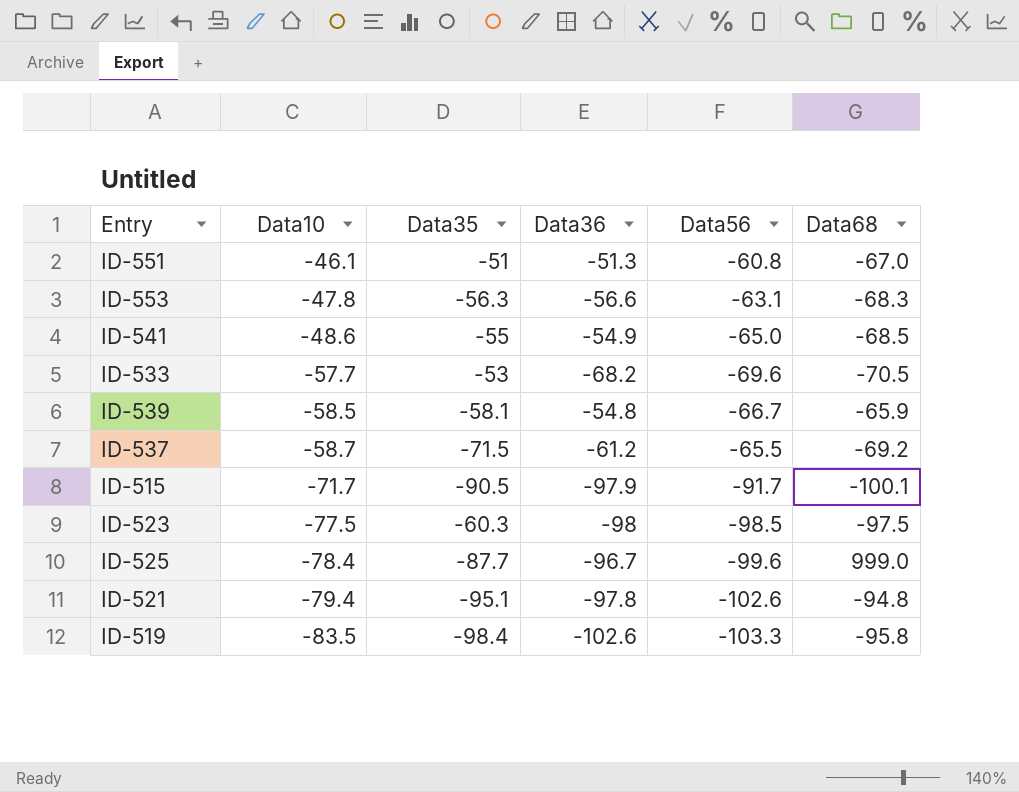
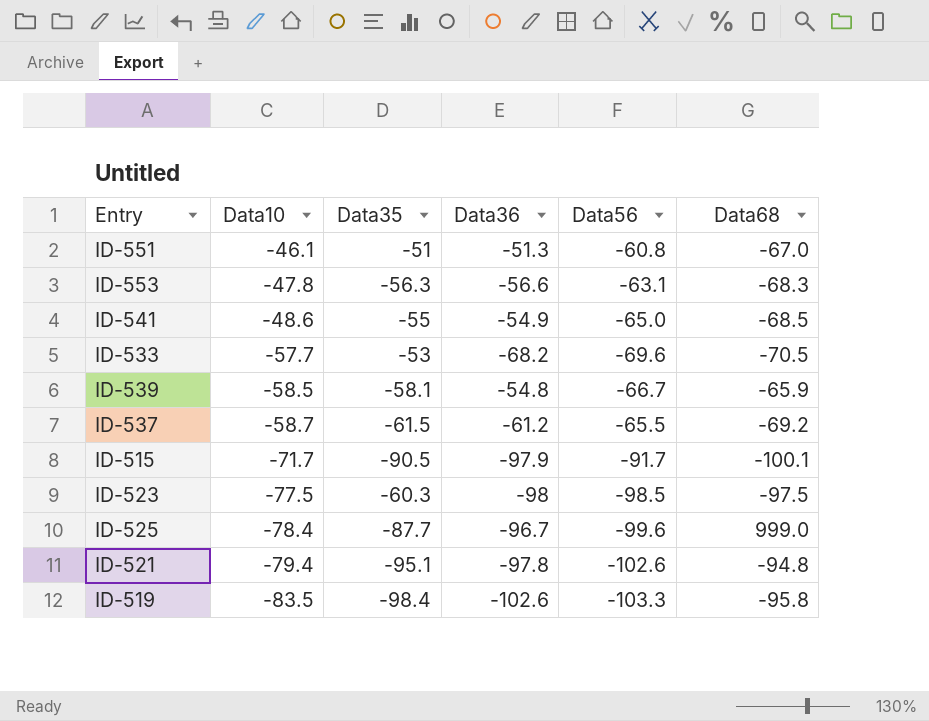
ID-537 | Data35: -71.5 -> -61.5

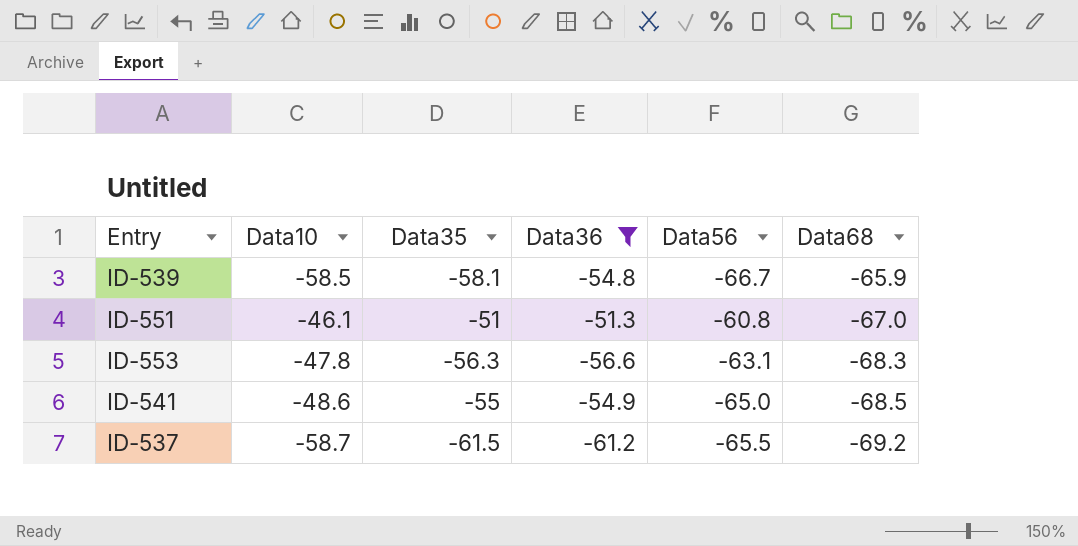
filter: none -> Data36 >= -61.2
row order: Data10 descending -> Data68 descending

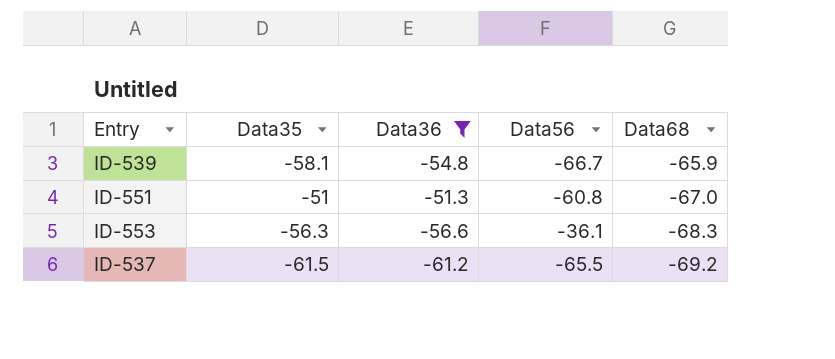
column Data10 | position: 2 -> none
row ID-541: -48.6 | -55 | -54.9 | -65.0 | -68.5 -> none
ID-553 | Data56: -63.1 -> -36.1

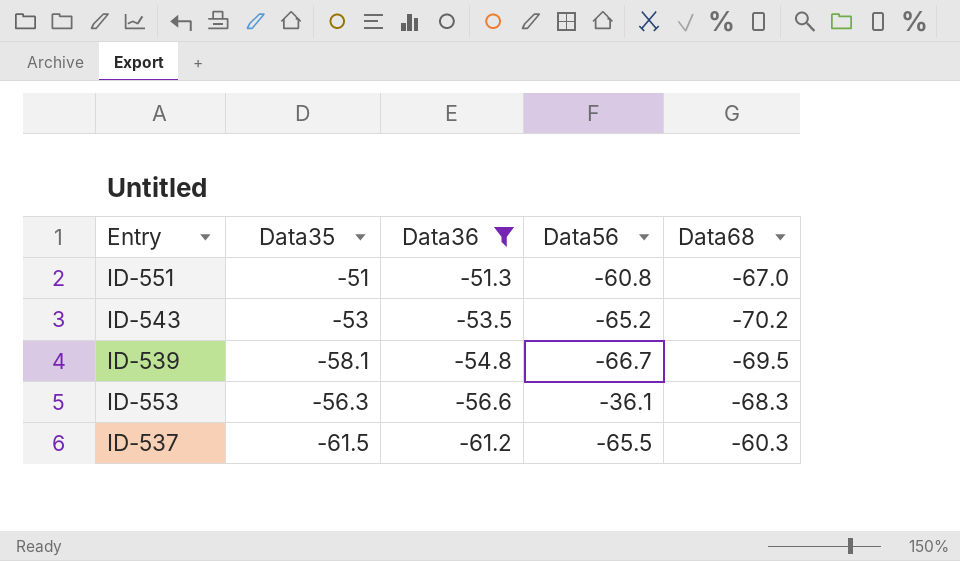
row order: Data68 descending -> Data36 descending
row ID-543: none -> -53 | -53.5 | -65.2 | -70.2
ID-539 | Data68: -65.9 -> -69.5
ID-537 | Data68: -69.2 -> -60.3

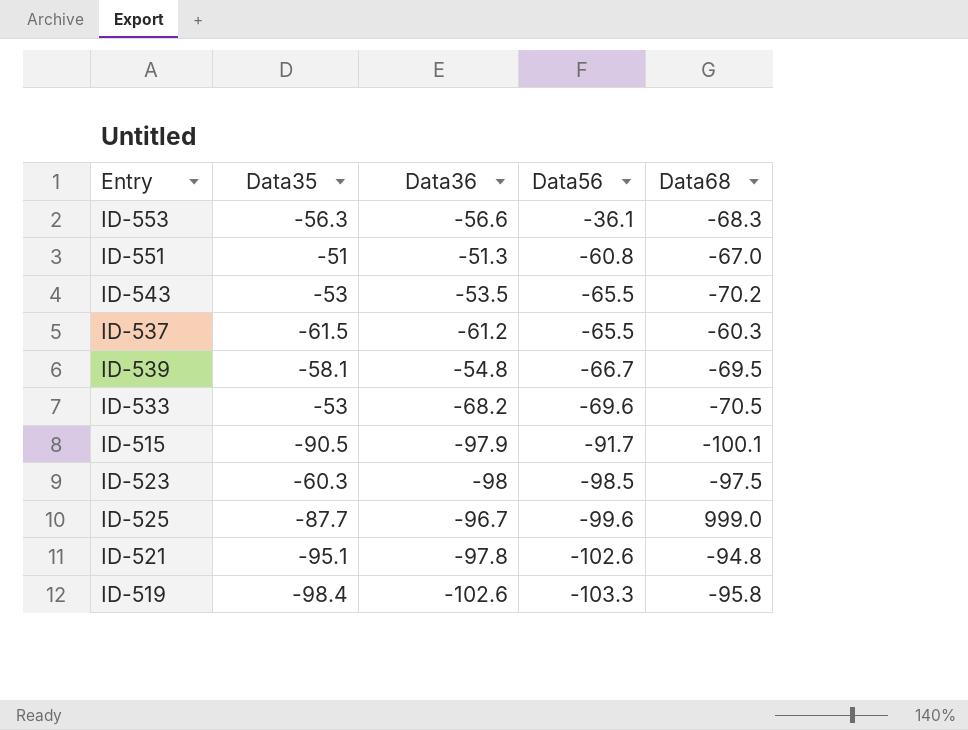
filter: Data36 >= -61.2 -> none
row order: Data36 descending -> Data56 descending
ID-543 | Data56: -65.2 -> -65.5

